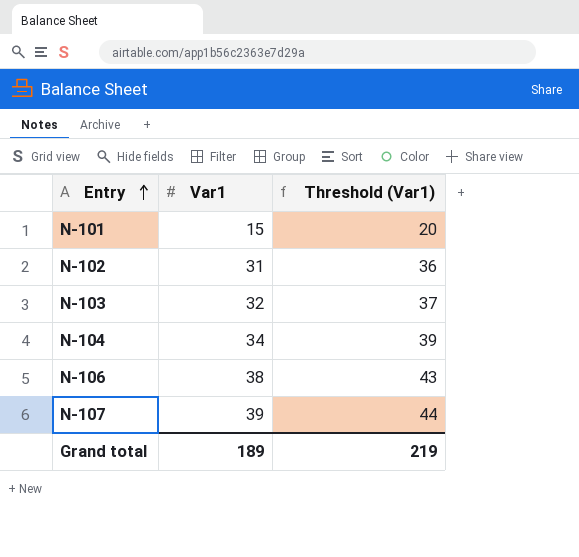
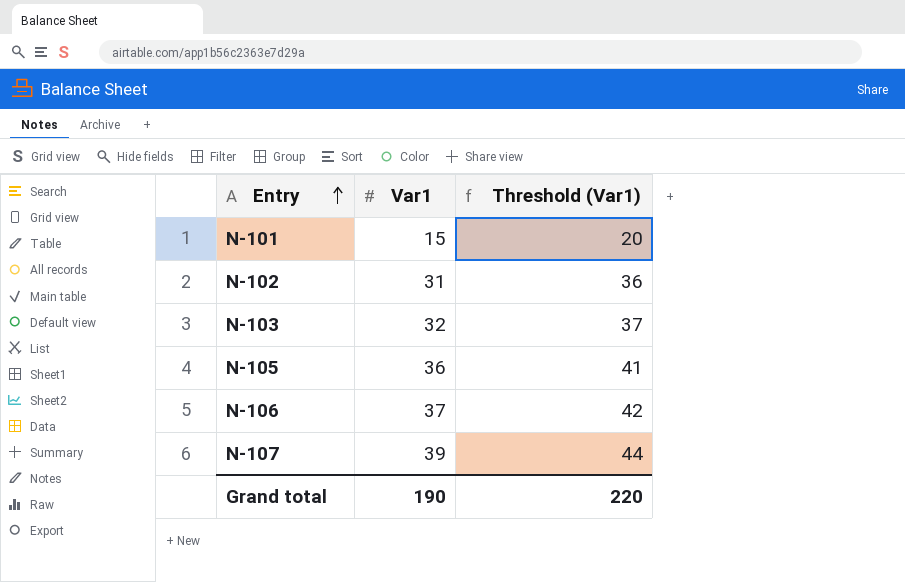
row N-104: 34 | 39 -> none
row N-105: none -> 36 | 41
N-106 | Var1: 38 -> 37
N-106 | Threshold (Var1): 43 -> 42
Grand total | Var1: 189 -> 190
Grand total | Threshold (Var1): 219 -> 220

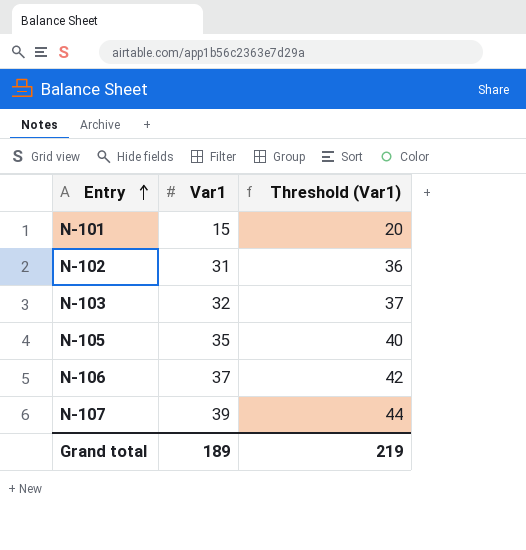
N-105 | Var1: 36 -> 35
N-105 | Threshold (Var1): 41 -> 40
Grand total | Var1: 190 -> 189
Grand total | Threshold (Var1): 220 -> 219

